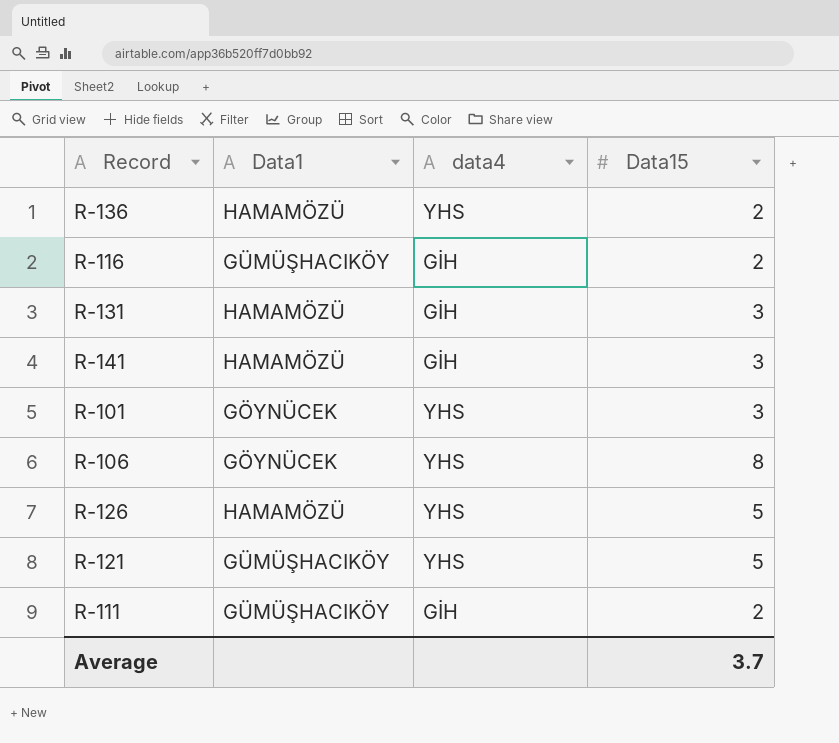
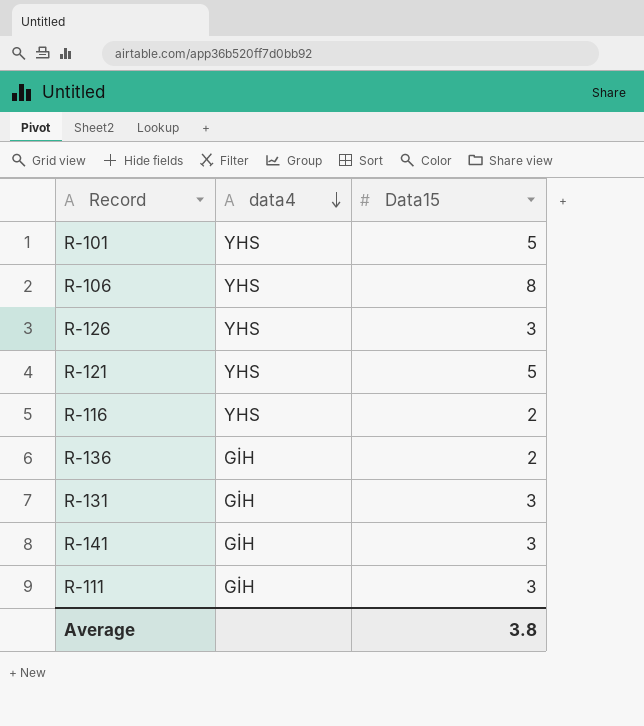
row order: none -> data4 descending
column Data1 | position: 2 -> none
R-101 | Data15: 3 -> 5
R-126 | Data15: 5 -> 3
R-116 | data4: GİH -> YHS
R-136 | data4: YHS -> GİH
R-111 | Data15: 2 -> 3
Average | Data15: 3.7 -> 3.8

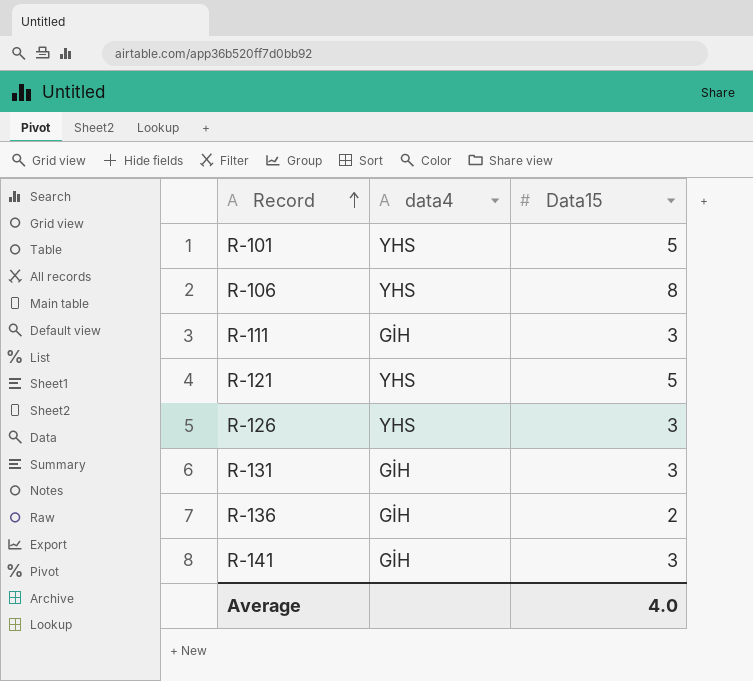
row order: data4 descending -> Record ascending
row R-116: YHS | 2 -> none
Average | Data15: 3.8 -> 4.0

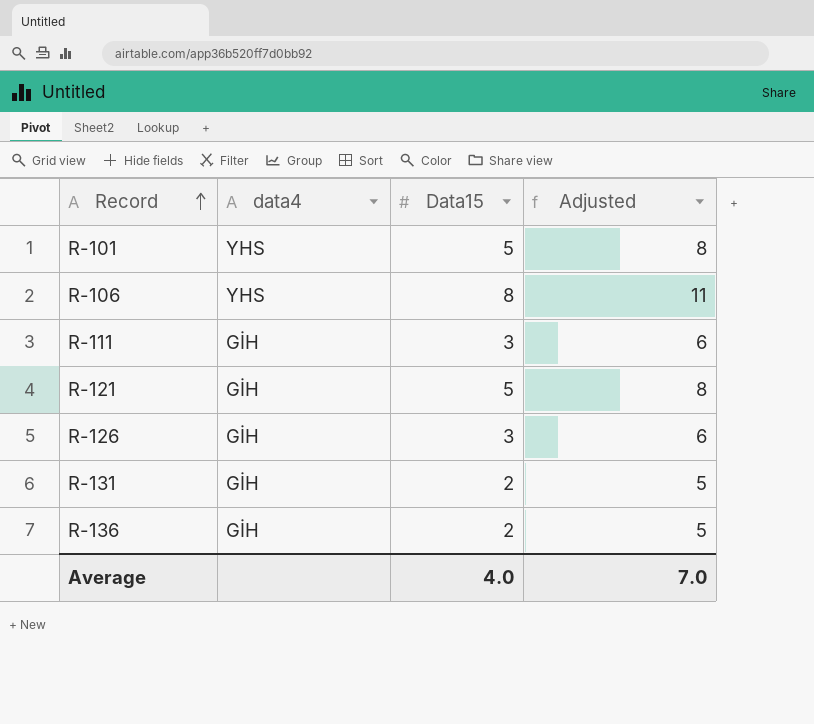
column Adjusted | formula: none -> [Data15] + 3
row R-141: GİH | 3 -> none
R-121 | data4: YHS -> GİH
R-126 | data4: YHS -> GİH
R-131 | Data15: 3 -> 2

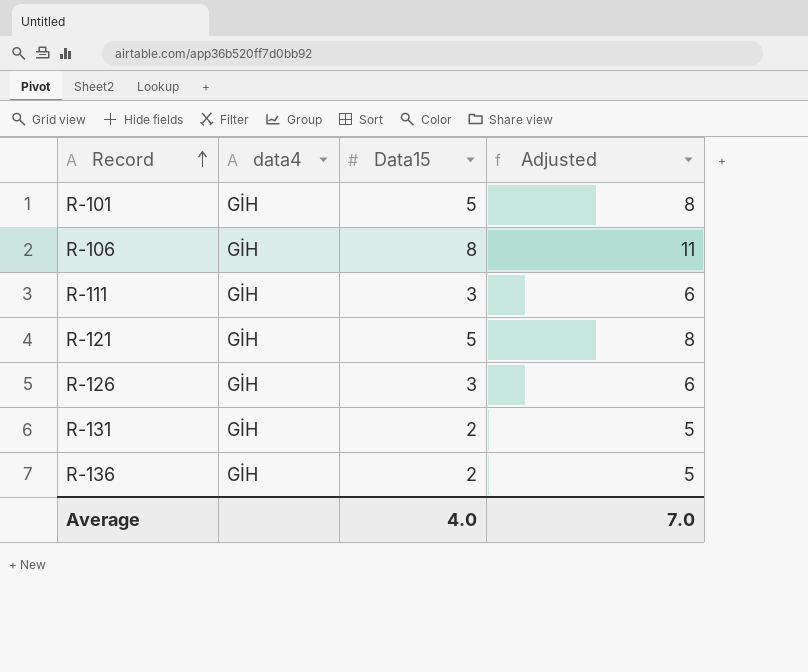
R-101 | data4: YHS -> GİH
R-106 | data4: YHS -> GİH

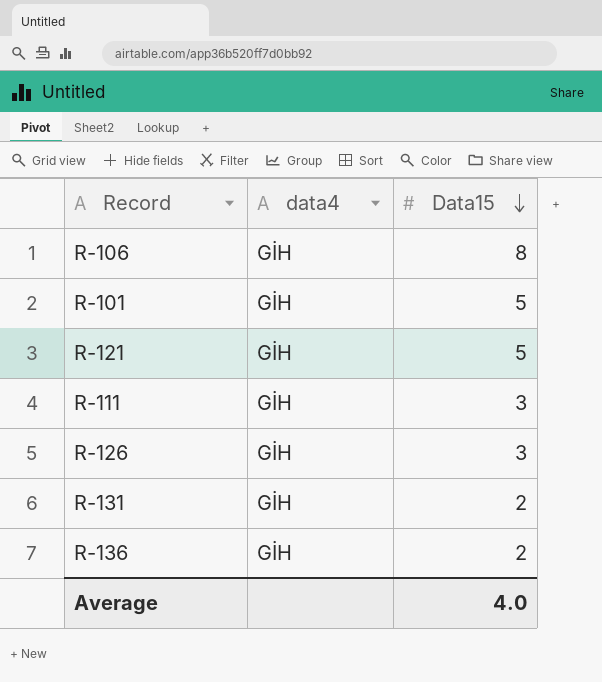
row order: Record ascending -> Data15 descending
column Adjusted | formula: [Data15] + 3 -> none

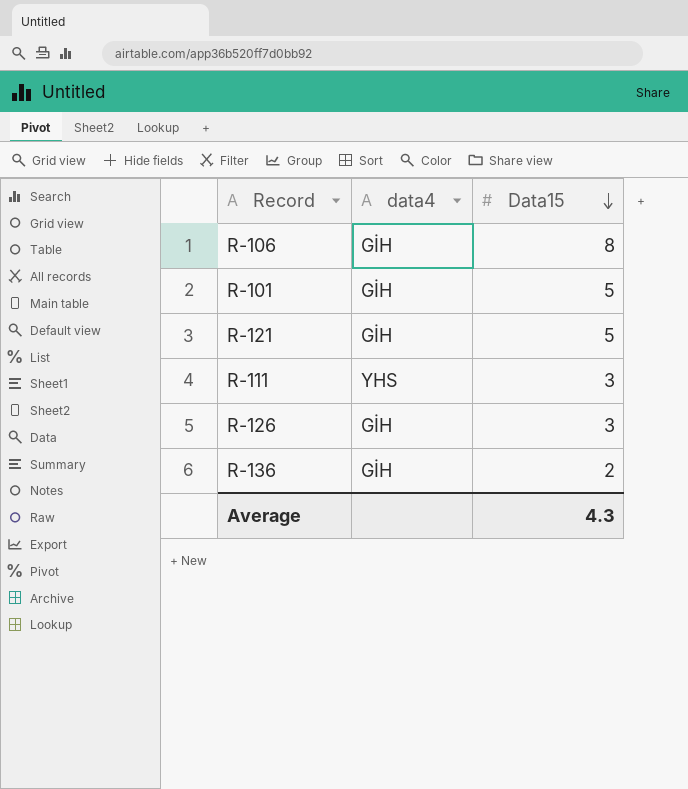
row R-131: GİH | 2 -> none
R-111 | data4: GİH -> YHS
Average | Data15: 4.0 -> 4.3

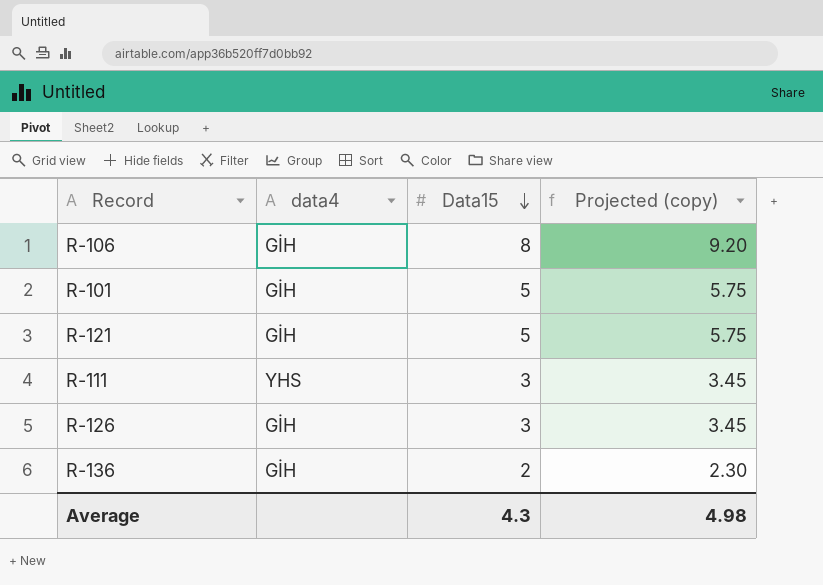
column Projected (copy) | formula: none -> [Data15] * 1.15

